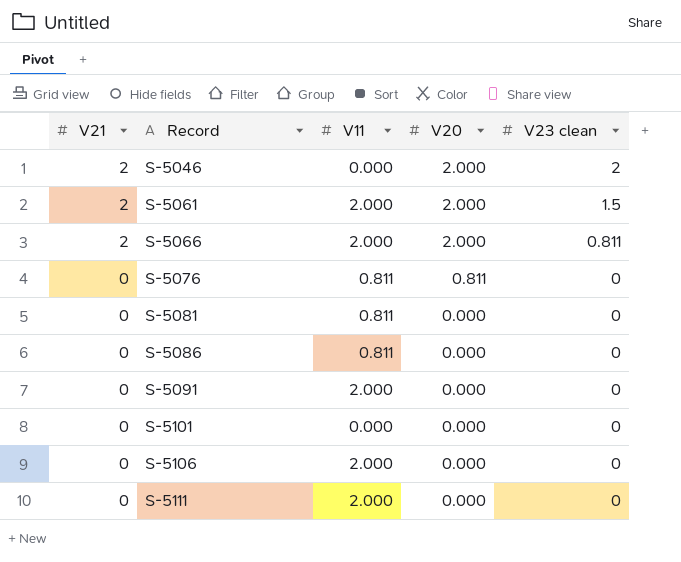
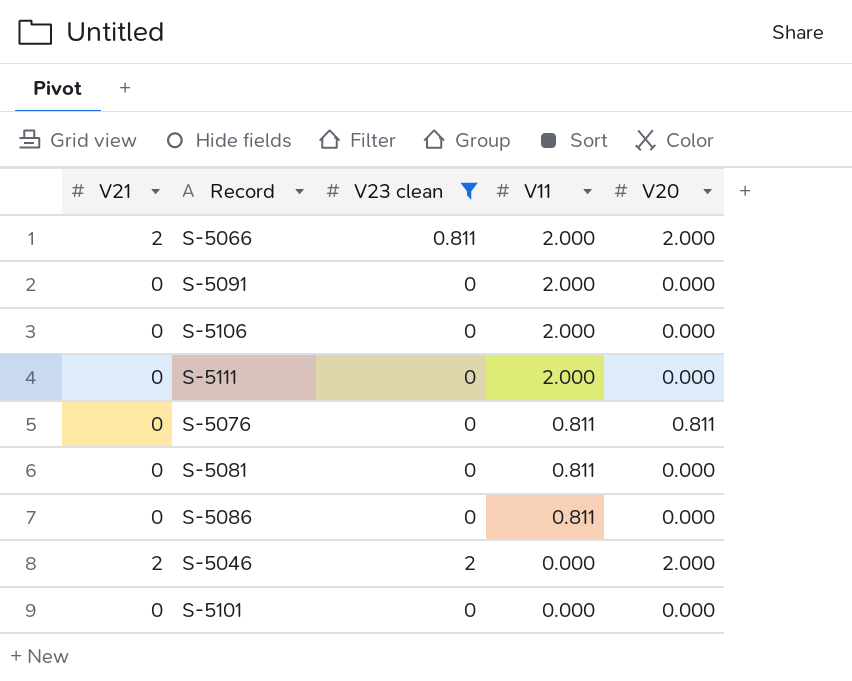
filter: none -> V23 clean != 1.5
row order: V21 descending -> V11 descending
column V23 clean | position: 5 -> 3

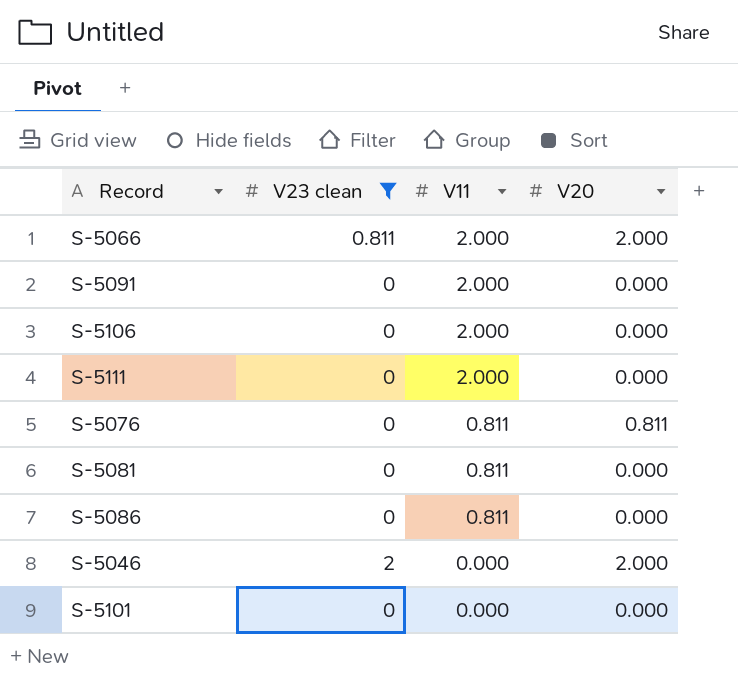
column V21 | position: 1 -> none

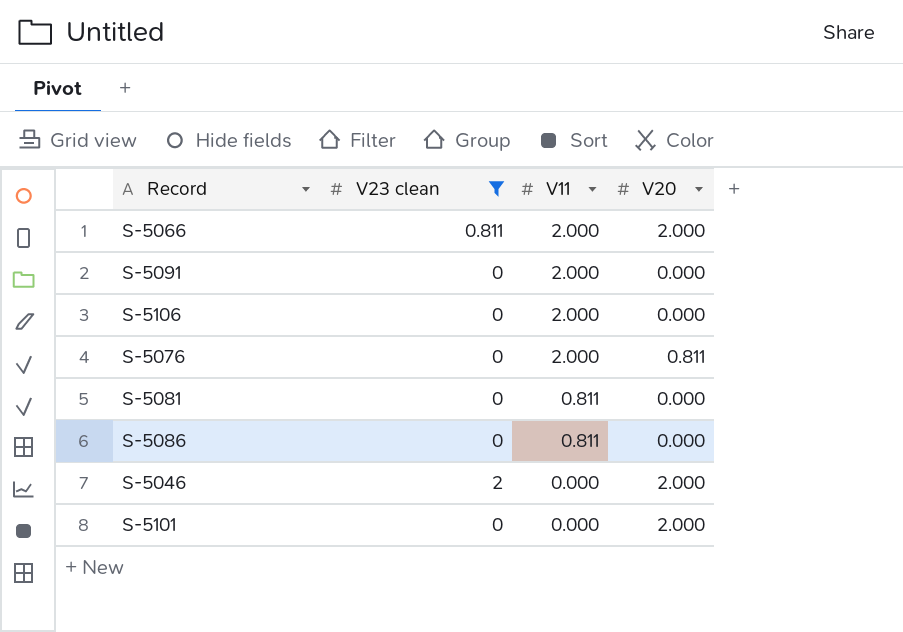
row S-5111: 0 | 2.000 | 0.000 -> none
S-5076 | V11: 0.811 -> 2.000
S-5101 | V20: 0.000 -> 2.000

